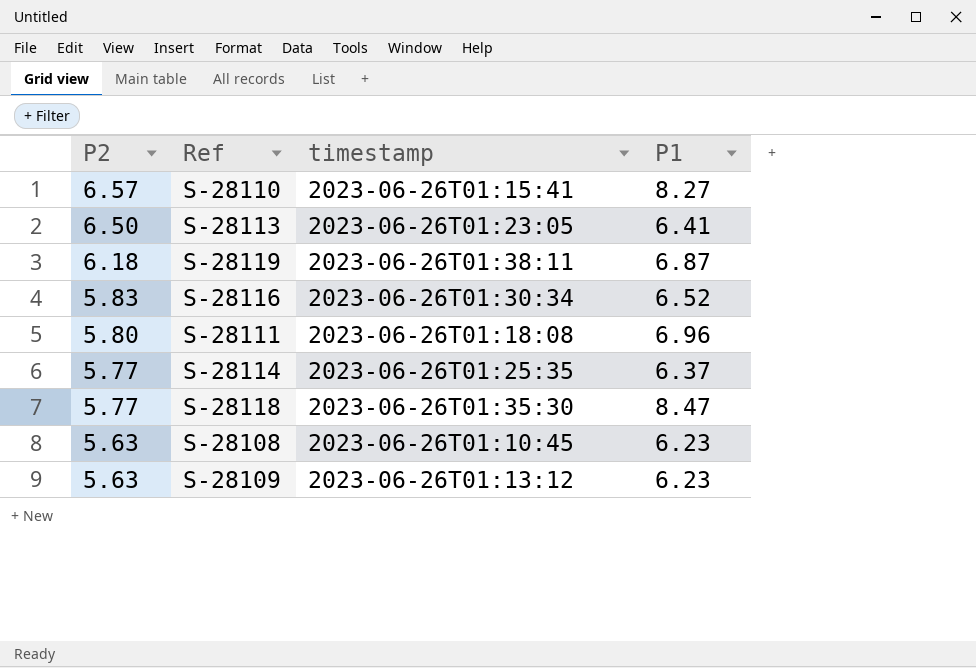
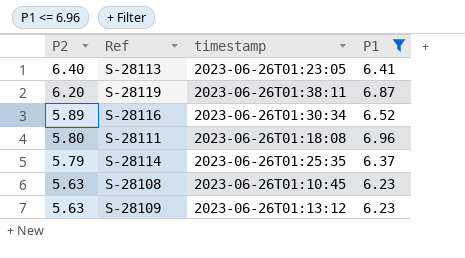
filter: none -> P1 <= 6.96
S-28113 | P2: 6.50 -> 6.40
S-28119 | P2: 6.18 -> 6.20
S-28116 | P2: 5.83 -> 5.89
S-28114 | P2: 5.77 -> 5.79

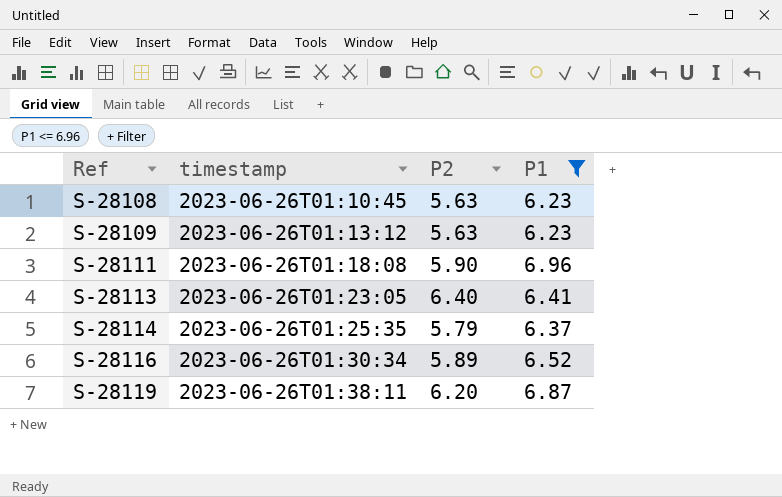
row order: P2 descending -> Ref ascending
column P2 | position: 1 -> 3
S-28111 | P2: 5.80 -> 5.90

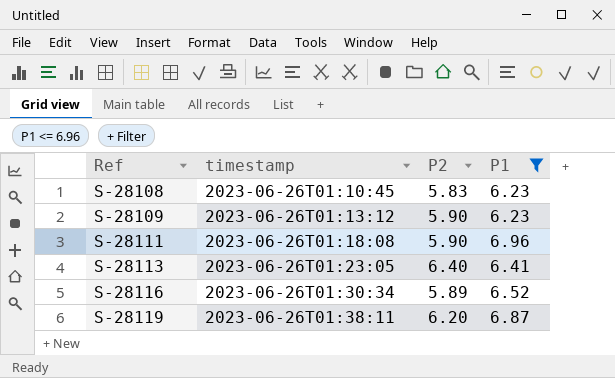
row S-28114: 2023-06-26T01:25:35 | 5.79 | 6.37 -> none
S-28108 | P2: 5.63 -> 5.83
S-28109 | P2: 5.63 -> 5.90

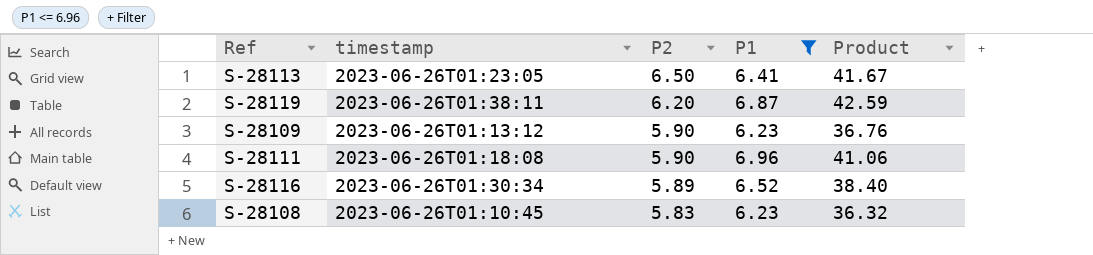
row order: Ref ascending -> P2 descending
column Product | formula: none -> [P2] * [P1]
S-28113 | P2: 6.40 -> 6.50

